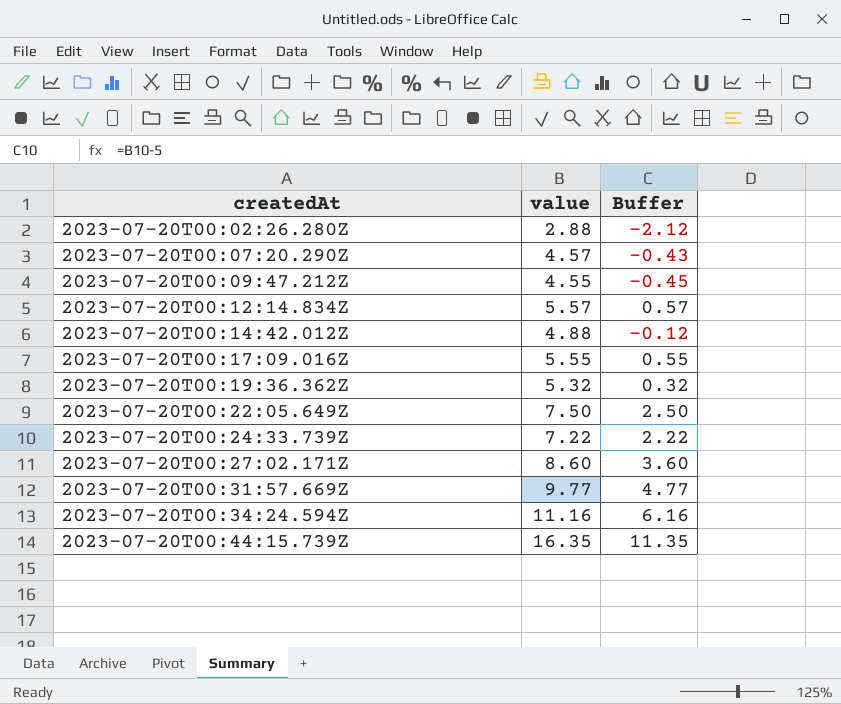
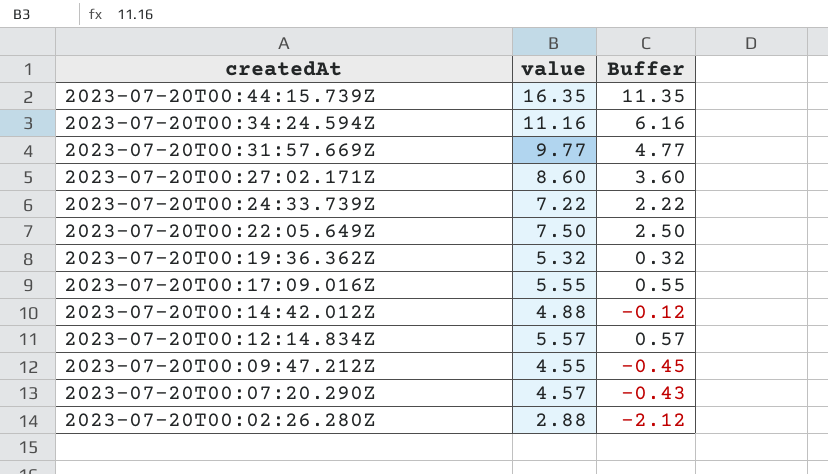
row order: createdAt ascending -> createdAt descending

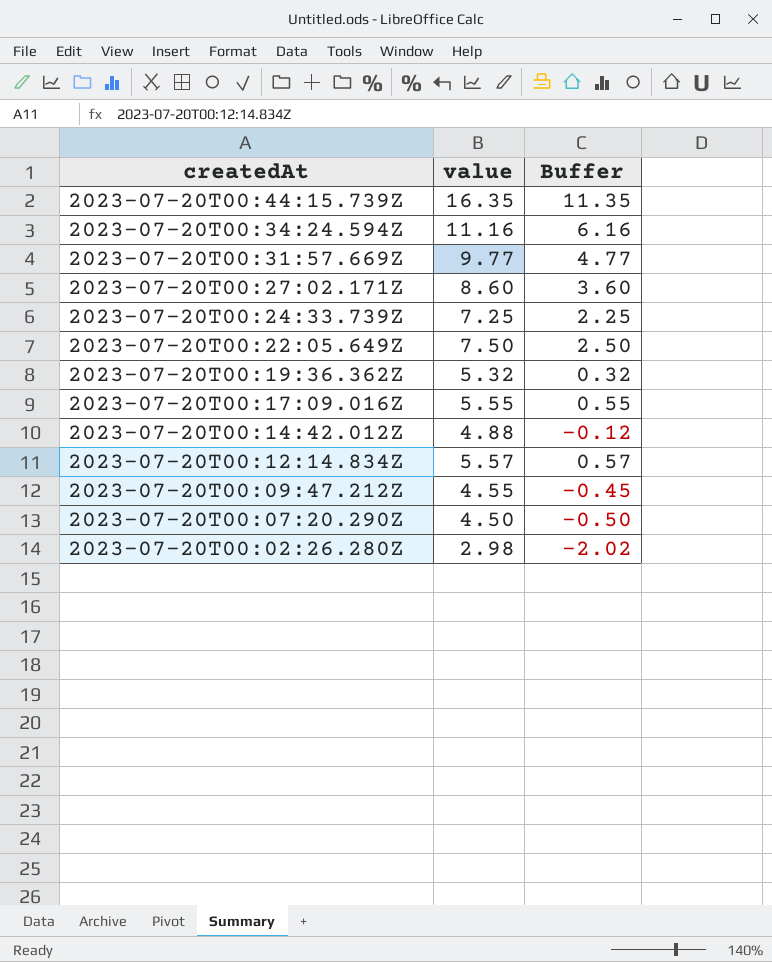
2023-07-20T00:24:33.739Z | value: 7.22 -> 7.25
2023-07-20T00:24:33.739Z | Buffer: 2.22 -> 2.25
2023-07-20T00:07:20.290Z | value: 4.57 -> 4.50
2023-07-20T00:07:20.290Z | Buffer: -0.43 -> -0.50
2023-07-20T00:02:26.280Z | value: 2.88 -> 2.98
2023-07-20T00:02:26.280Z | Buffer: -2.12 -> -2.02

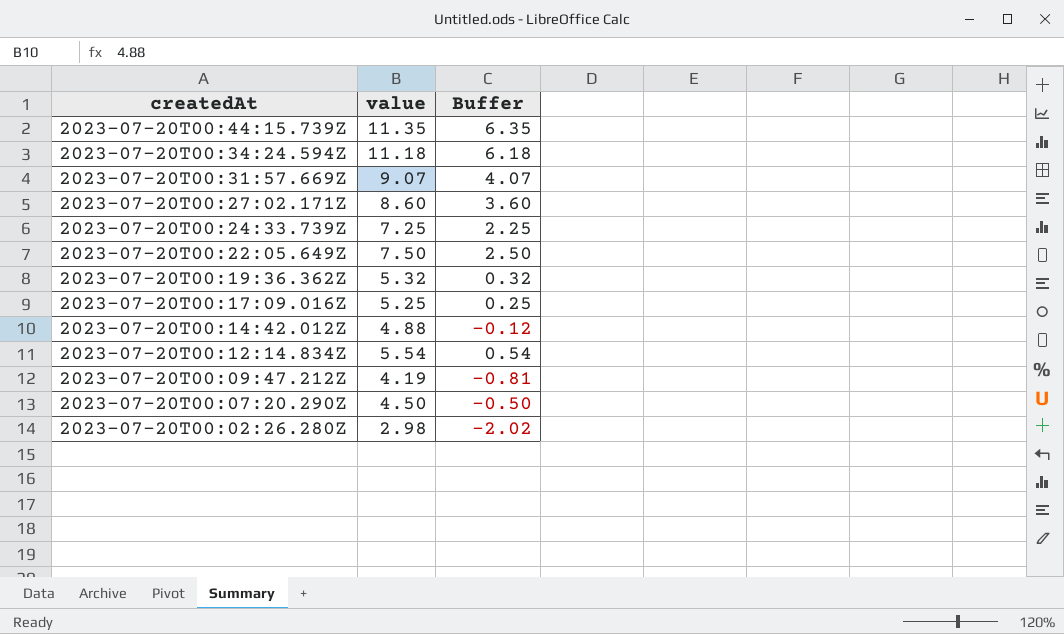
2023-07-20T00:44:15.739Z | value: 16.35 -> 11.35
2023-07-20T00:44:15.739Z | Buffer: 11.35 -> 6.35
2023-07-20T00:34:24.594Z | value: 11.16 -> 11.18
2023-07-20T00:34:24.594Z | Buffer: 6.16 -> 6.18
2023-07-20T00:31:57.669Z | value: 9.77 -> 9.07
2023-07-20T00:31:57.669Z | Buffer: 4.77 -> 4.07
2023-07-20T00:17:09.016Z | value: 5.55 -> 5.25
2023-07-20T00:17:09.016Z | Buffer: 0.55 -> 0.25
2023-07-20T00:12:14.834Z | value: 5.57 -> 5.54
2023-07-20T00:12:14.834Z | Buffer: 0.57 -> 0.54
2023-07-20T00:09:47.212Z | value: 4.55 -> 4.19
2023-07-20T00:09:47.212Z | Buffer: -0.45 -> -0.81

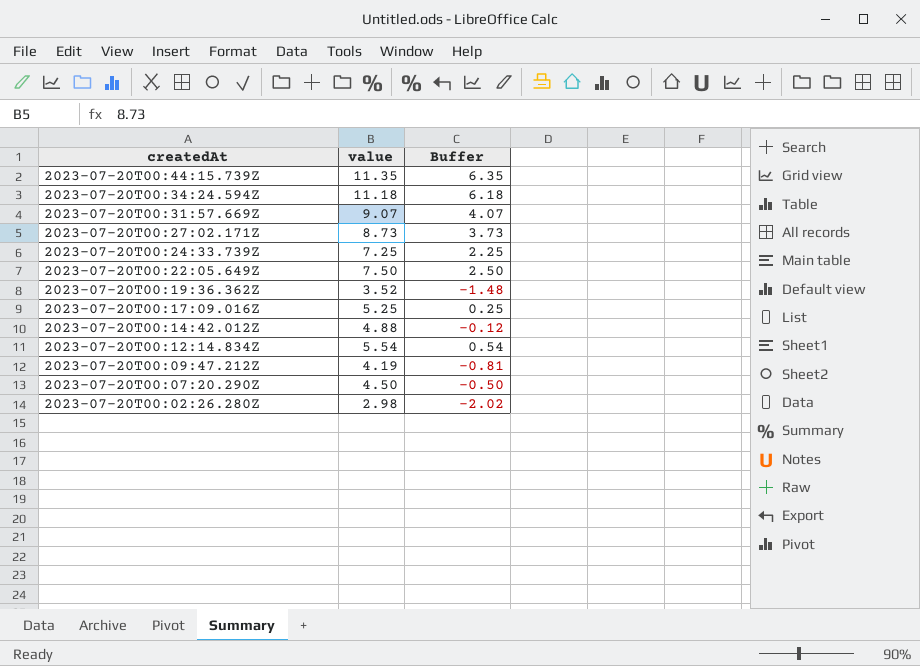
2023-07-20T00:27:02.171Z | value: 8.60 -> 8.73
2023-07-20T00:27:02.171Z | Buffer: 3.60 -> 3.73
2023-07-20T00:19:36.362Z | value: 5.32 -> 3.52
2023-07-20T00:19:36.362Z | Buffer: 0.32 -> -1.48

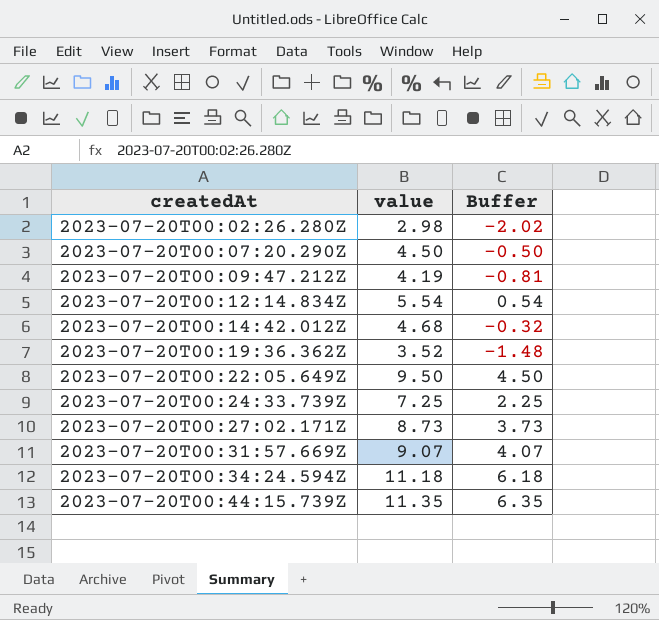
row order: createdAt descending -> createdAt ascending
row 2023-07-20T00:17:09.016Z: 5.25 | 0.25 -> none
2023-07-20T00:14:42.012Z | value: 4.88 -> 4.68
2023-07-20T00:14:42.012Z | Buffer: -0.12 -> -0.32
2023-07-20T00:22:05.649Z | value: 7.50 -> 9.50
2023-07-20T00:22:05.649Z | Buffer: 2.50 -> 4.50

